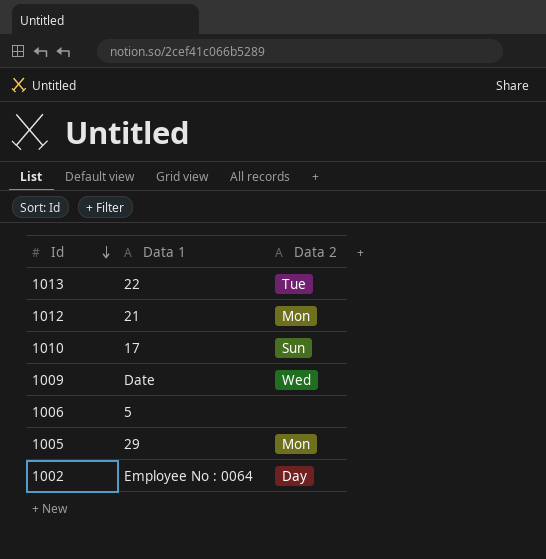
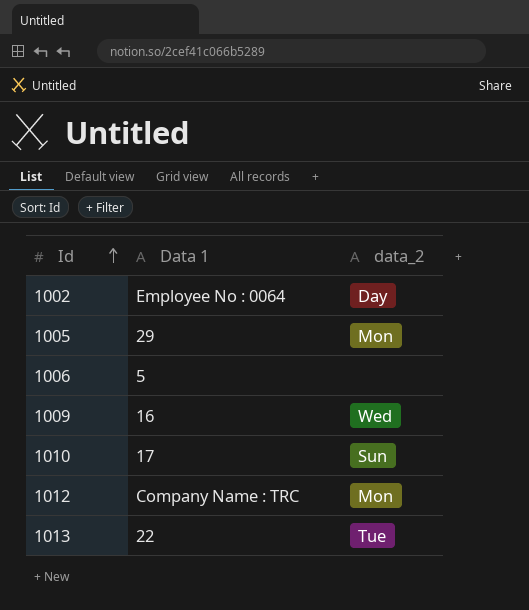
row order: Id descending -> Id ascending
column name: Data 2 -> data_2
1009 | Data 1: Date -> 16
1012 | Data 1: 21 -> Company Name : TRC

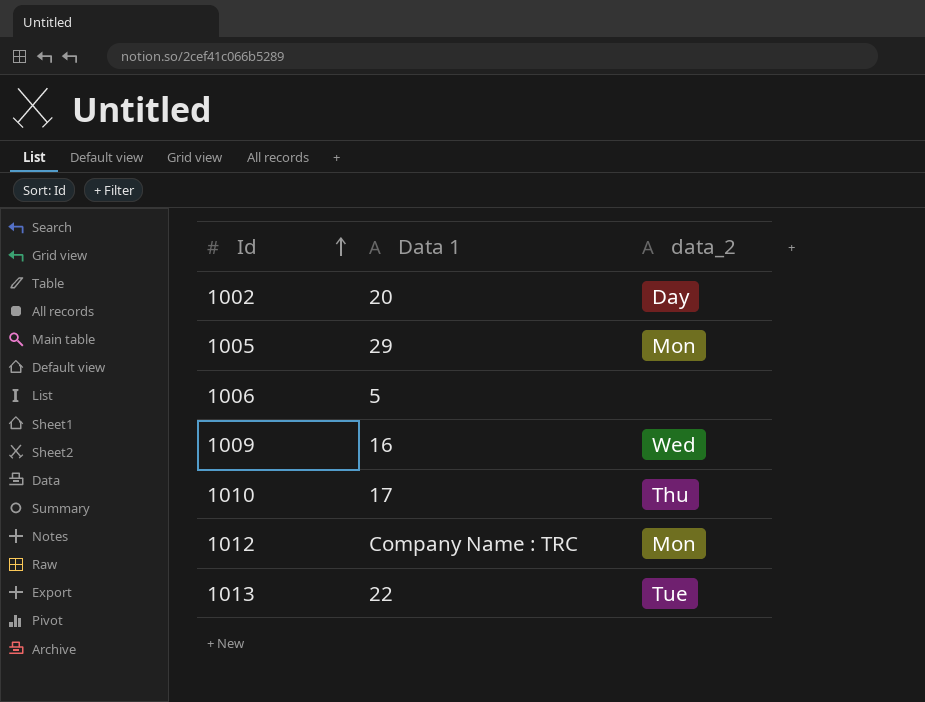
1002 | Data 1: Employee No : 0064 -> 20
1010 | data_2: Sun -> Thu

